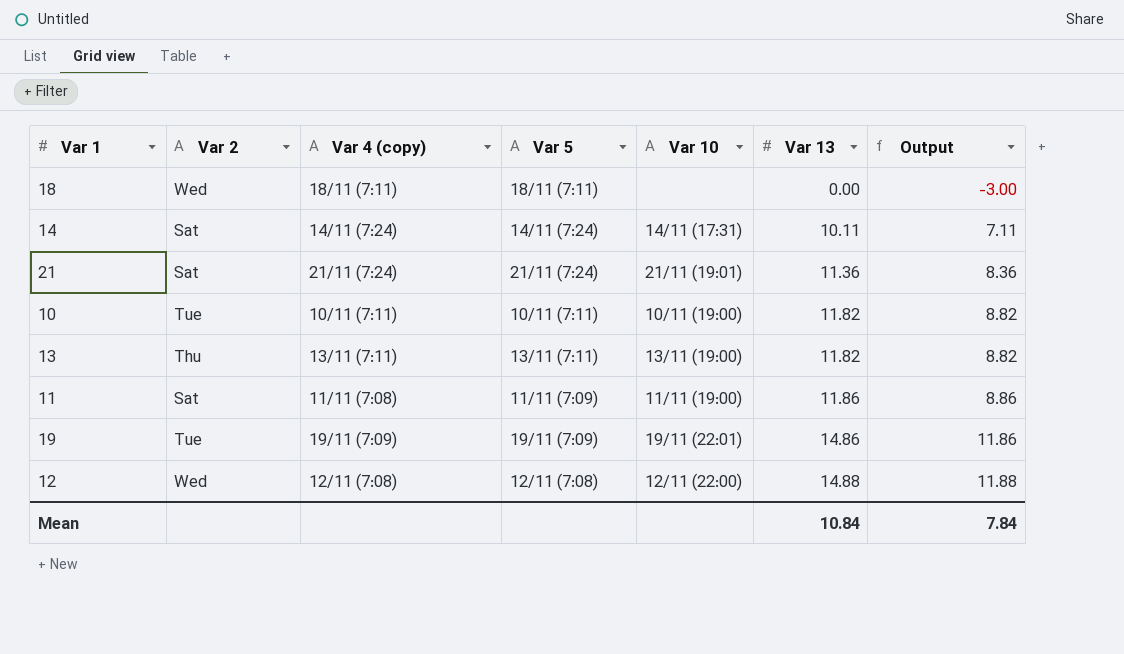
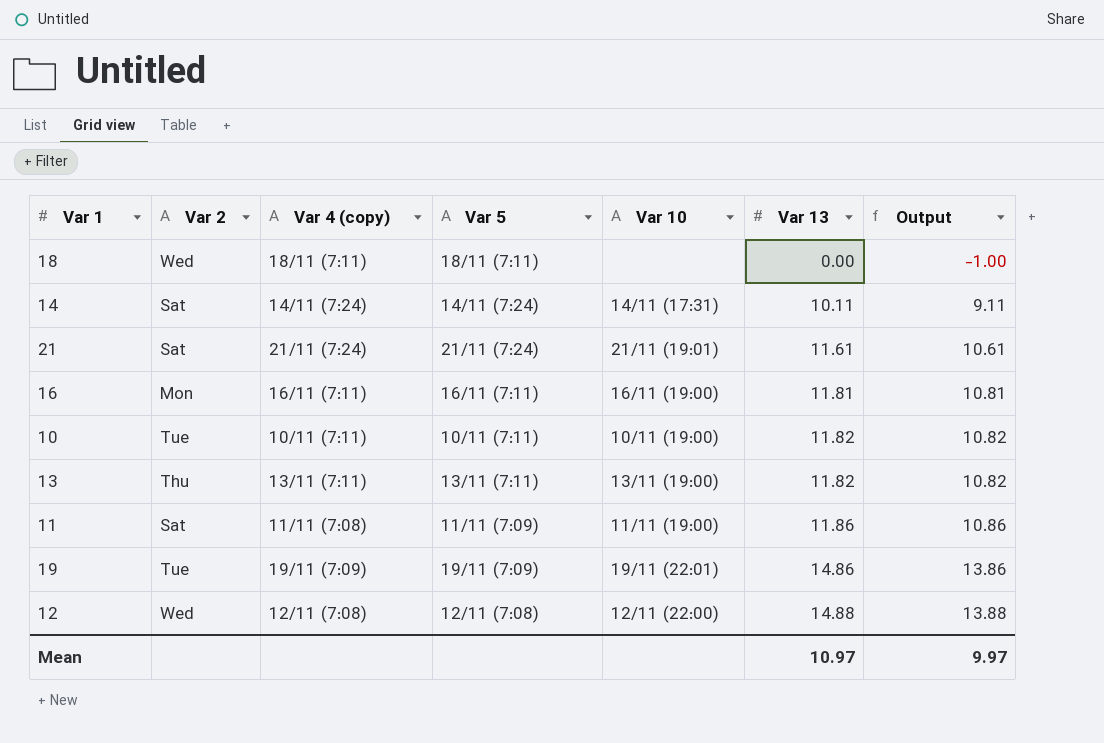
column Output | formula: [Var 13] - 3 -> [Var 13] - 1
21 | Var 13: 11.36 -> 11.61
row 16: none -> Mon | 16/11 (7:11) | 16/11 (7:11) | 16/11 (19:00) | 11.81 | 10.81
Mean | Var 13: 10.84 -> 10.97
Mean | Output: 7.84 -> 9.97

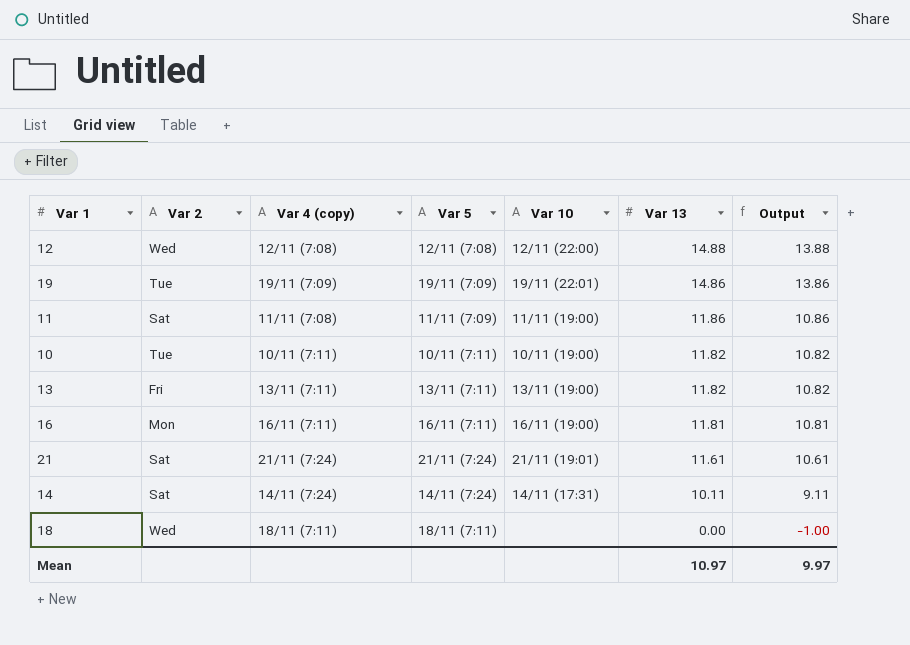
row order: Var 13 ascending -> Var 13 descending
13 | Var 2: Thu -> Fri

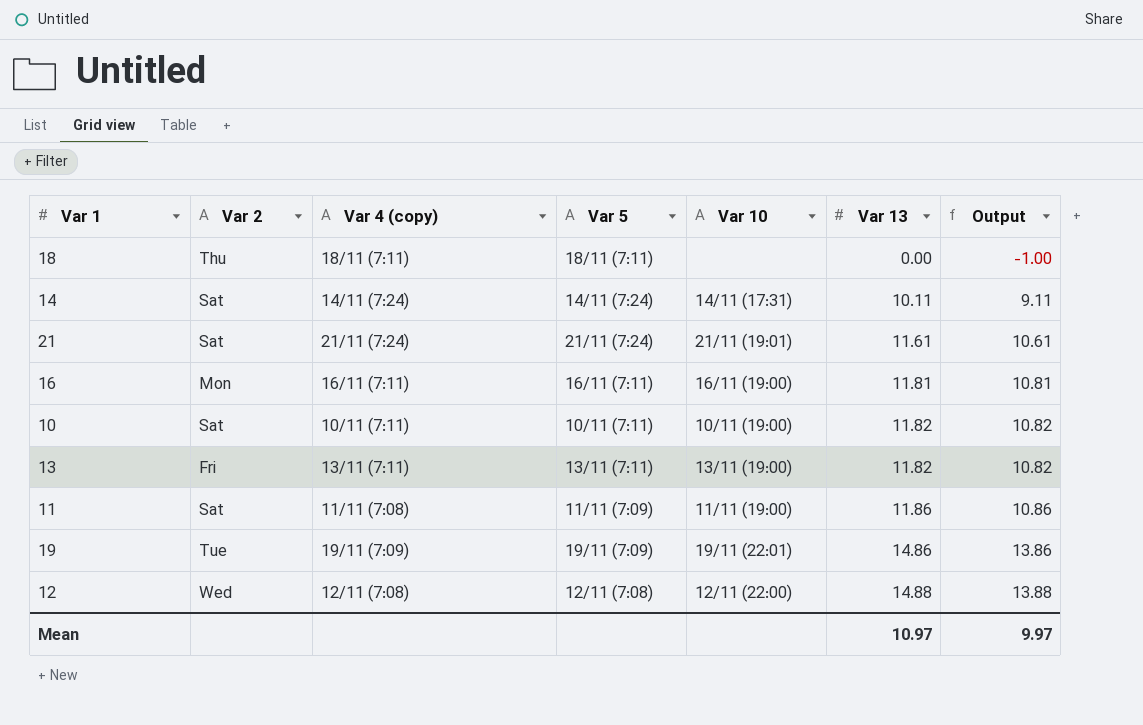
row order: Var 13 descending -> Var 13 ascending
18 | Var 2: Wed -> Thu
10 | Var 2: Tue -> Sat

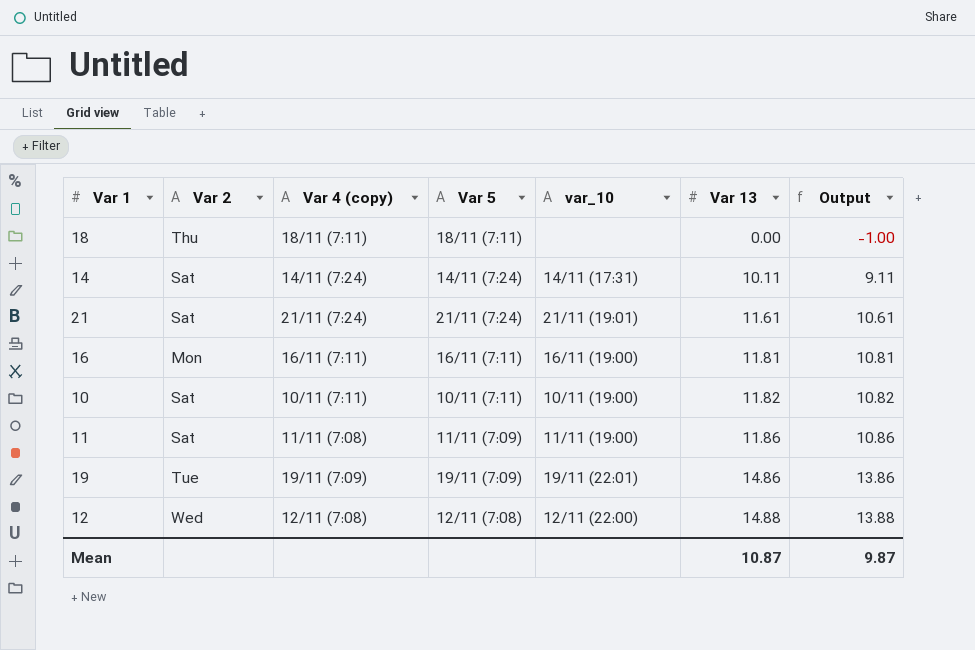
column name: Var 10 -> var_10
row 13: Fri | 13/11 (7:11) | 13/11 (7:11) | 13/11 (19:00) | 11.82 | 10.82 -> none
Mean | Var 13: 10.97 -> 10.87
Mean | Output: 9.97 -> 9.87

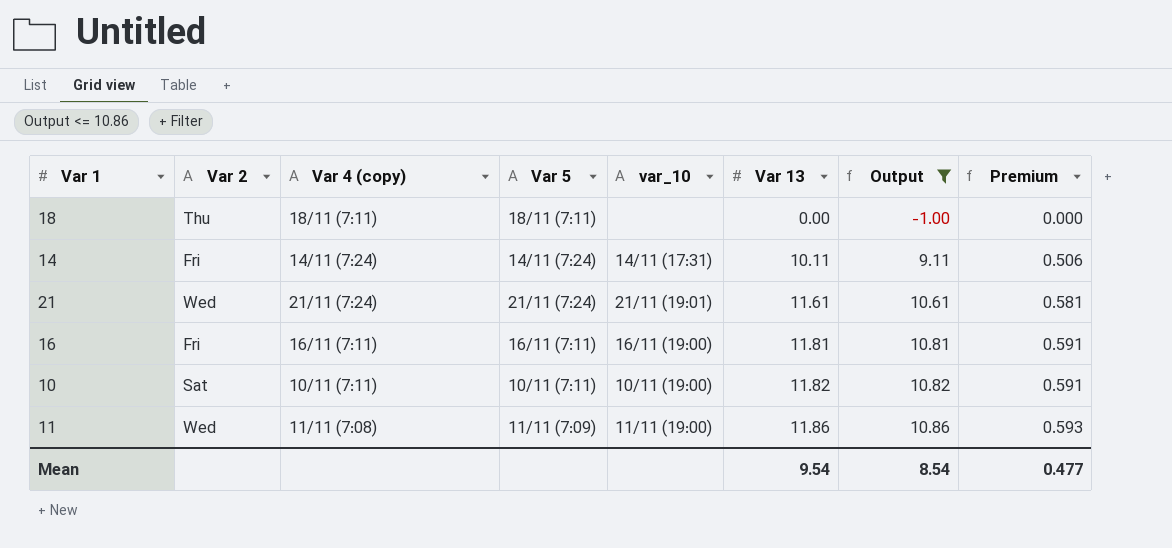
filter: none -> Output <= 10.86
column Premium | formula: none -> [Var 13] * 0.05
14 | Var 2: Sat -> Fri
21 | Var 2: Sat -> Wed
16 | Var 2: Mon -> Fri
11 | Var 2: Sat -> Wed
Mean | Var 13: 10.87 -> 9.54
Mean | Output: 9.87 -> 8.54

